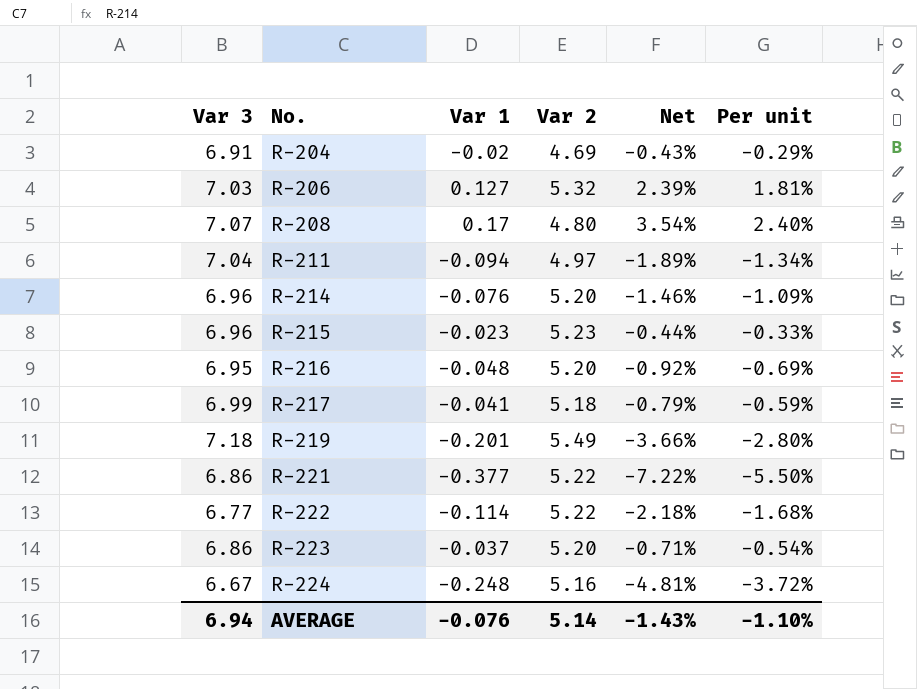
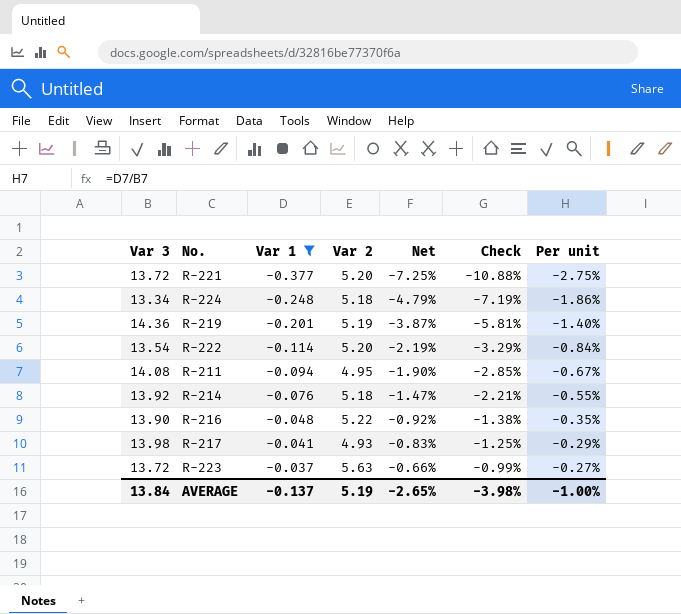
filter: none -> Var 1 <= -0.037
row order: No. ascending -> Var 1 ascending
column Check | formula: none -> [Net] * 1.5
R-221 | Var 3: 6.86 -> 13.72
R-221 | Var 2: 5.22 -> 5.20
R-221 | Net: -7.22% -> -7.25%
R-221 | Per unit: -5.50% -> -2.75%
R-224 | Var 3: 6.67 -> 13.34
R-224 | Var 2: 5.16 -> 5.18
R-224 | Net: -4.81% -> -4.79%
R-224 | Per unit: -3.72% -> -1.86%
R-219 | Var 3: 7.18 -> 14.36
R-219 | Var 2: 5.49 -> 5.19
R-219 | Net: -3.66% -> -3.87%
R-219 | Per unit: -2.80% -> -1.40%
R-222 | Var 3: 6.77 -> 13.54
R-222 | Var 2: 5.22 -> 5.20
R-222 | Net: -2.18% -> -2.19%
R-222 | Per unit: -1.68% -> -0.84%
R-211 | Var 3: 7.04 -> 14.08
R-211 | Var 2: 4.97 -> 4.95
R-211 | Net: -1.89% -> -1.90%
R-211 | Per unit: -1.34% -> -0.67%
R-214 | Var 3: 6.96 -> 13.92
R-214 | Var 2: 5.20 -> 5.18
R-214 | Net: -1.46% -> -1.47%
R-214 | Per unit: -1.09% -> -0.55%
R-216 | Var 3: 6.95 -> 13.90
R-216 | Var 2: 5.20 -> 5.22
R-216 | Per unit: -0.69% -> -0.35%
R-217 | Var 3: 6.99 -> 13.98
R-217 | Var 2: 5.18 -> 4.93
R-217 | Net: -0.79% -> -0.83%
R-217 | Per unit: -0.59% -> -0.29%
R-223 | Var 3: 6.86 -> 13.72
R-223 | Var 2: 5.20 -> 5.63
R-223 | Net: -0.71% -> -0.66%
R-223 | Per unit: -0.54% -> -0.27%
AVERAGE | Var 3: 6.94 -> 13.84
AVERAGE | Var 1: -0.076 -> -0.137
AVERAGE | Var 2: 5.14 -> 5.19
AVERAGE | Net: -1.43% -> -2.65%
AVERAGE | Per unit: -1.10% -> -1.00%

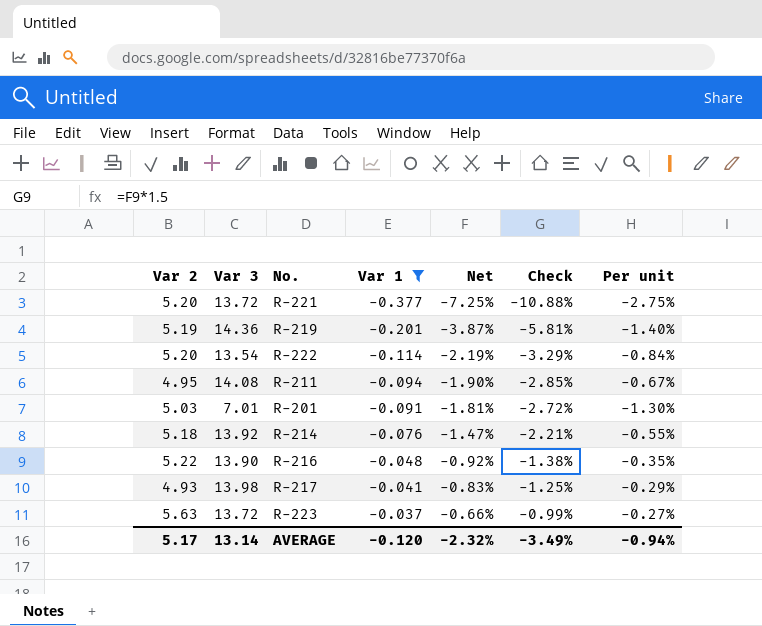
column Var 2 | position: 4 -> 1
row R-224: 13.34 | -0.248 | 5.18 | -4.79% | -7.19% | -1.86% -> none
row R-201: none -> 5.03 | 7.01 | -0.091 | -1.81% | -2.72% | -1.30%
AVERAGE | Var 2: 5.19 -> 5.17
AVERAGE | Var 3: 13.84 -> 13.14
AVERAGE | Var 1: -0.137 -> -0.120
AVERAGE | Net: -2.65% -> -2.32%
AVERAGE | Check: -3.98% -> -3.49%
AVERAGE | Per unit: -1.00% -> -0.94%

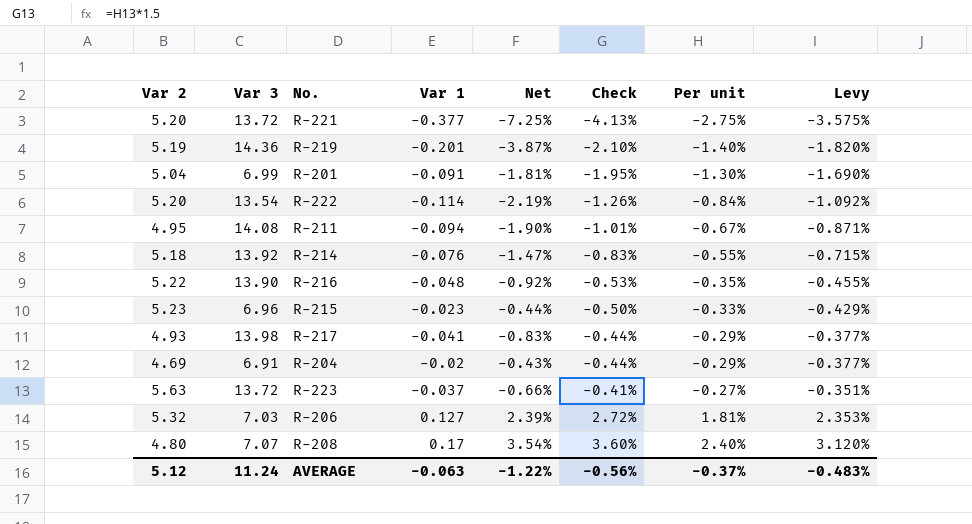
filter: Var 1 <= -0.037 -> none
row order: Var 1 ascending -> Check ascending
column Check | formula: [Net] * 1.5 -> [Per unit] * 1.5
column Levy | formula: none -> [Per unit] * 1.3
R-201 | Var 2: 5.03 -> 5.04
R-201 | Var 3: 7.01 -> 6.99
AVERAGE | Var 2: 5.17 -> 5.12
AVERAGE | Var 3: 13.14 -> 11.24
AVERAGE | Var 1: -0.120 -> -0.063
AVERAGE | Net: -2.32% -> -1.22%
AVERAGE | Check: -3.49% -> -0.56%
AVERAGE | Per unit: -0.94% -> -0.37%

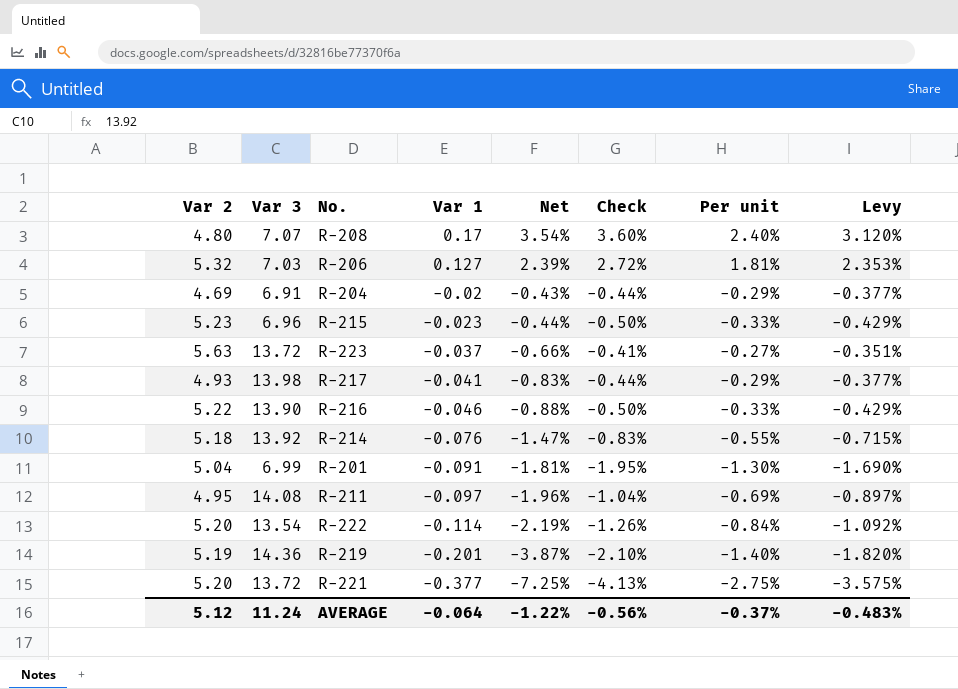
row order: Check ascending -> Var 1 descending
R-216 | Var 1: -0.048 -> -0.046
R-216 | Net: -0.92% -> -0.88%
R-216 | Check: -0.53% -> -0.50%
R-216 | Per unit: -0.35% -> -0.33%
R-216 | Levy: -0.455% -> -0.429%
R-211 | Var 1: -0.094 -> -0.097
R-211 | Net: -1.90% -> -1.96%
R-211 | Check: -1.01% -> -1.04%
R-211 | Per unit: -0.67% -> -0.69%
R-211 | Levy: -0.871% -> -0.897%
AVERAGE | Var 1: -0.063 -> -0.064

